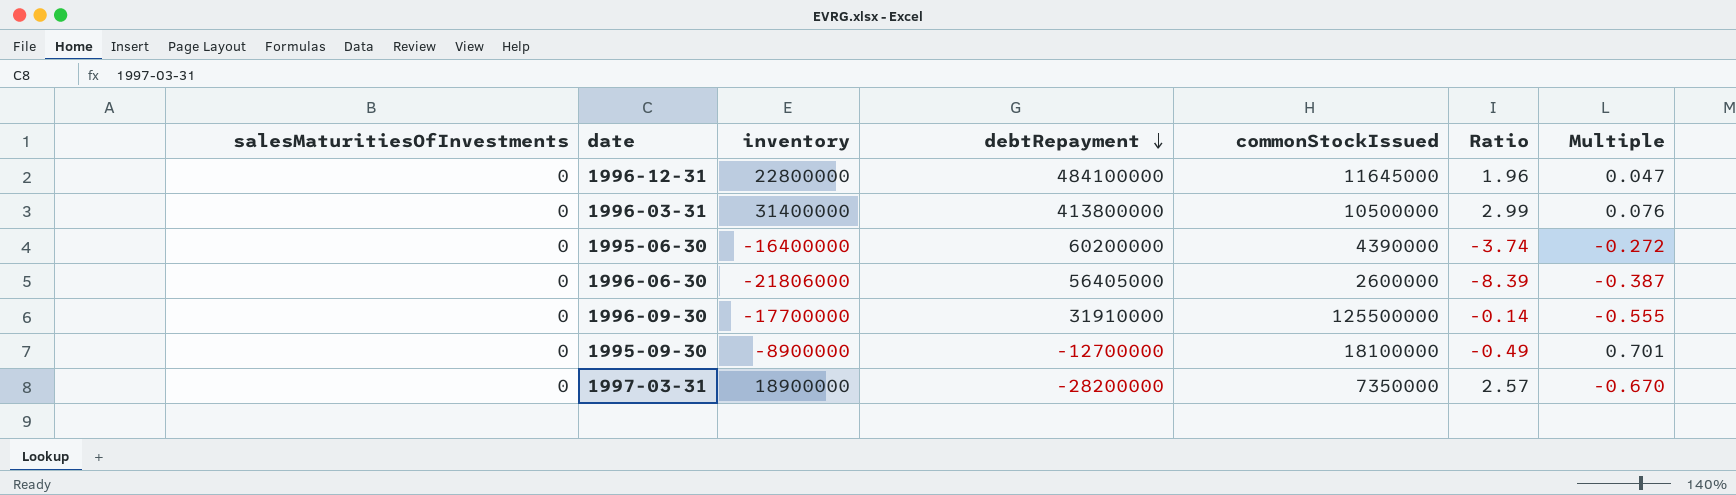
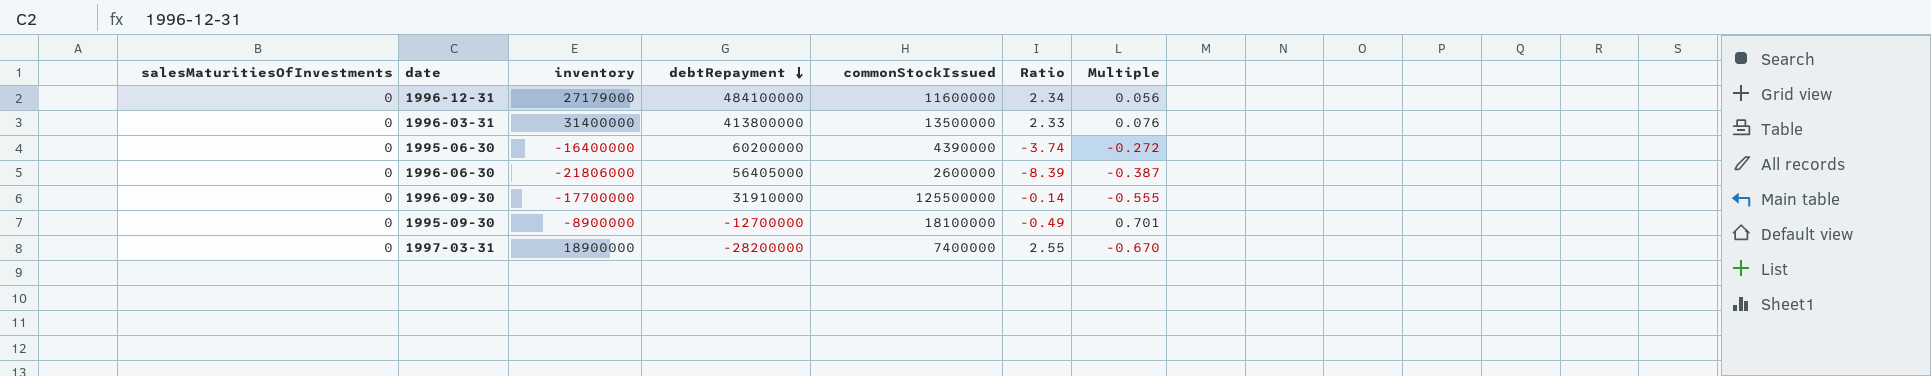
1996-12-31 | inventory: 22800000 -> 27179000
1996-12-31 | commonStockIssued: 11645000 -> 11600000
1996-12-31 | Ratio: 1.96 -> 2.34
1996-12-31 | Multiple: 0.047 -> 0.056
1996-03-31 | commonStockIssued: 10500000 -> 13500000
1996-03-31 | Ratio: 2.99 -> 2.33
1997-03-31 | commonStockIssued: 7350000 -> 7400000
1997-03-31 | Ratio: 2.57 -> 2.55

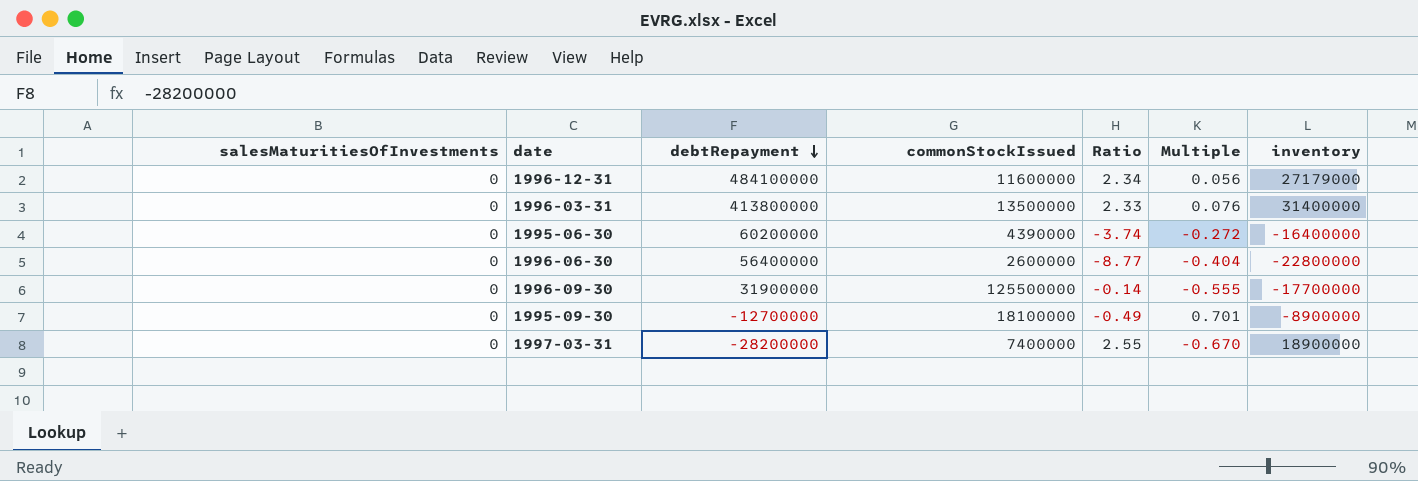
column inventory | position: 3 -> 7
1996-06-30 | debtRepayment: 56405000 -> 56400000
1996-06-30 | Ratio: -8.39 -> -8.77
1996-06-30 | Multiple: -0.387 -> -0.404
1996-06-30 | inventory: -21806000 -> -22800000
1996-09-30 | debtRepayment: 31910000 -> 31900000

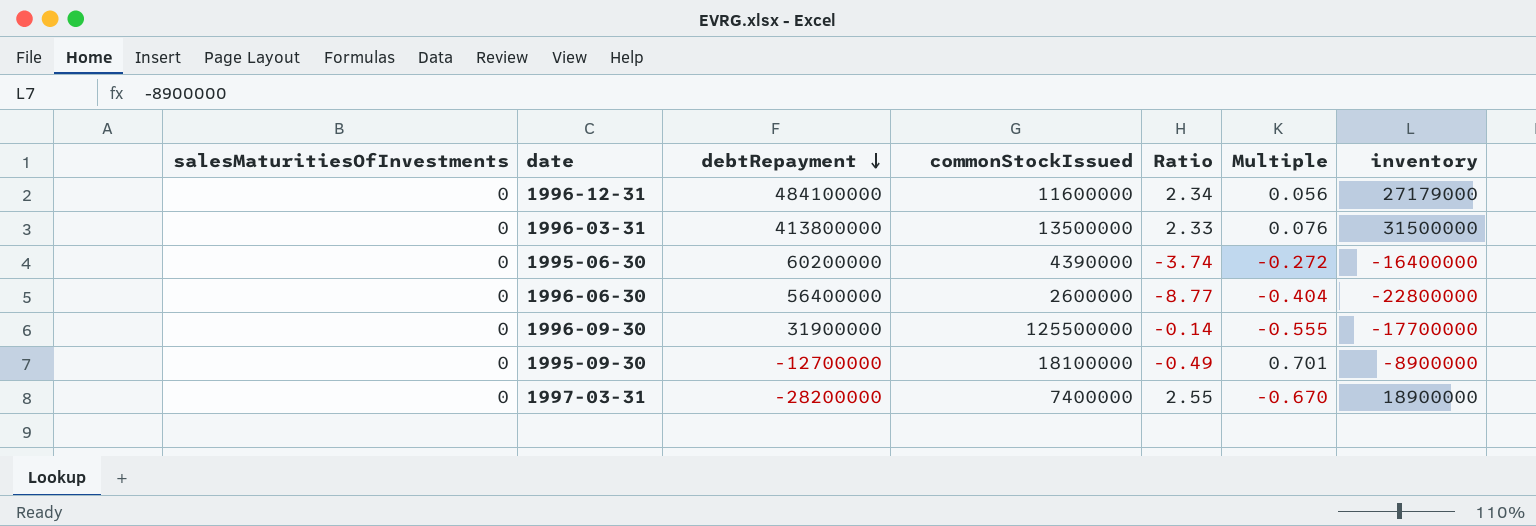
1996-03-31 | inventory: 31400000 -> 31500000

